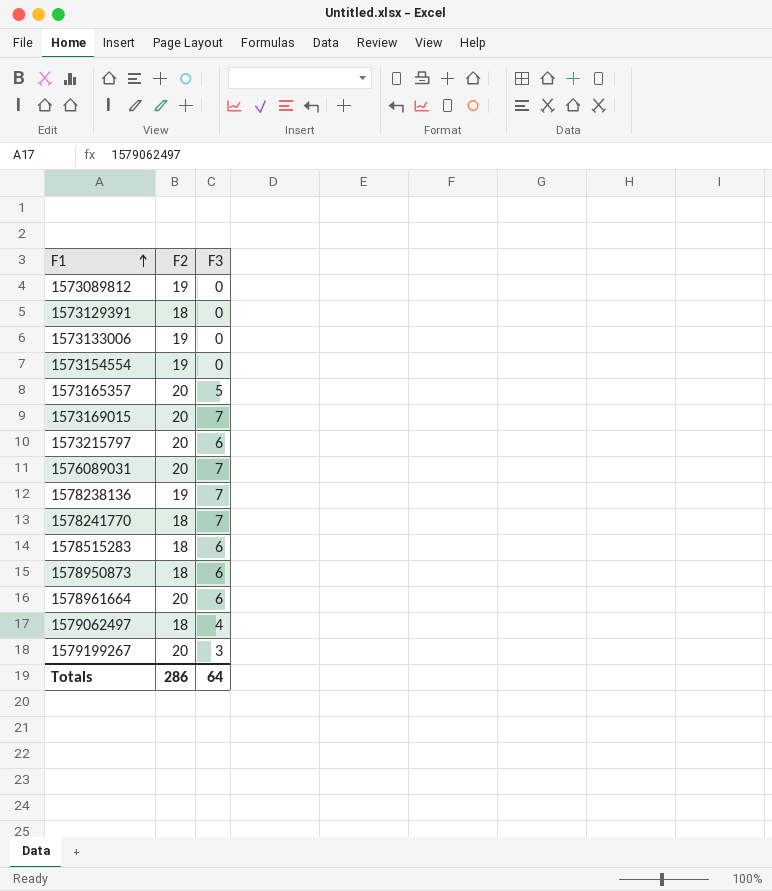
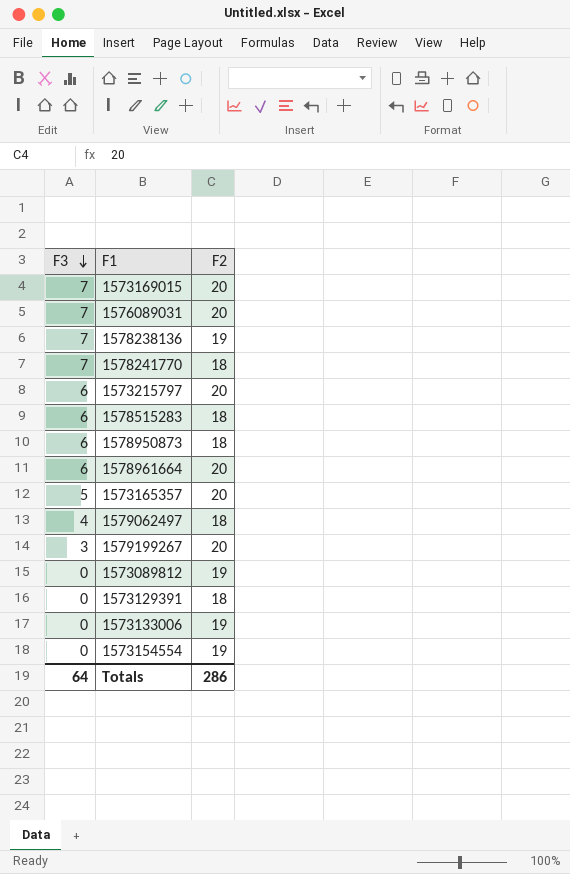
row order: F1 ascending -> F3 descending
column F3 | position: 3 -> 1

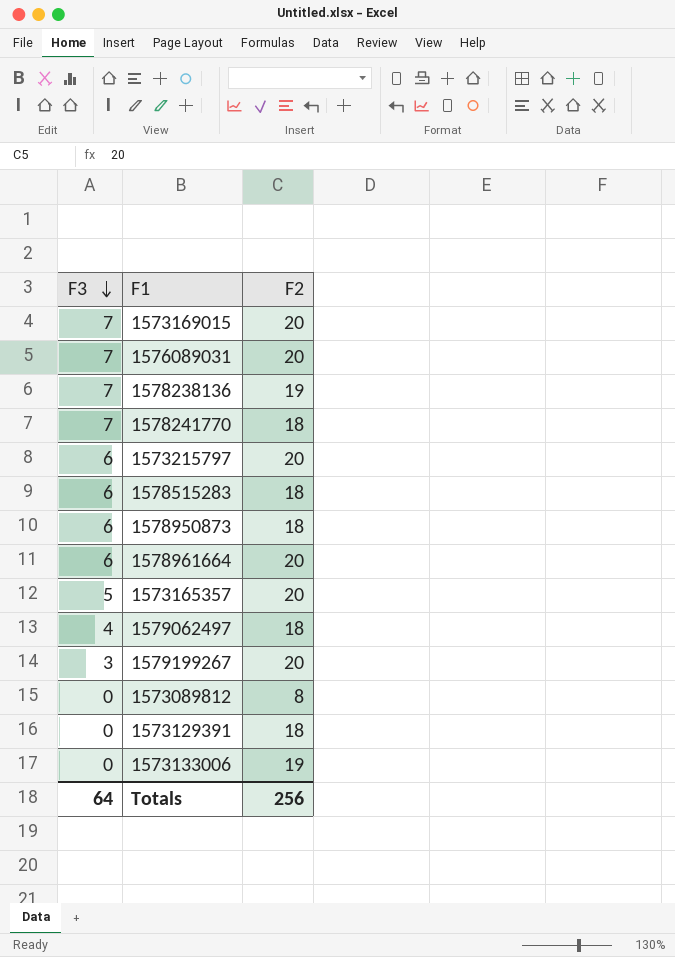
row 1573154554: 0 | 19 -> none
1573089812 | F2: 19 -> 8
Totals | F2: 286 -> 256

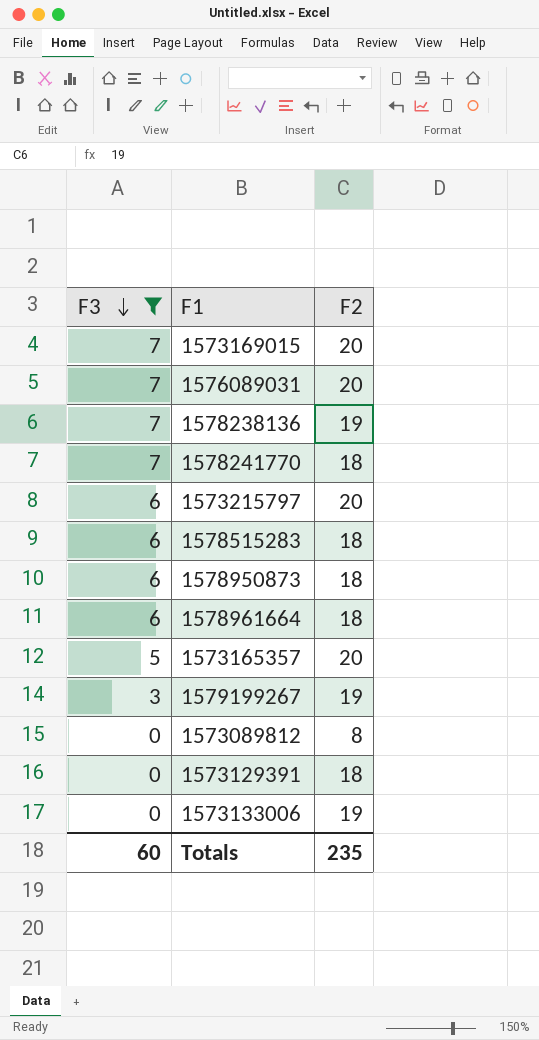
filter: none -> F3 != 4
1578961664 | F2: 20 -> 18
1579199267 | F2: 20 -> 19
Totals | F3: 64 -> 60
Totals | F2: 256 -> 235

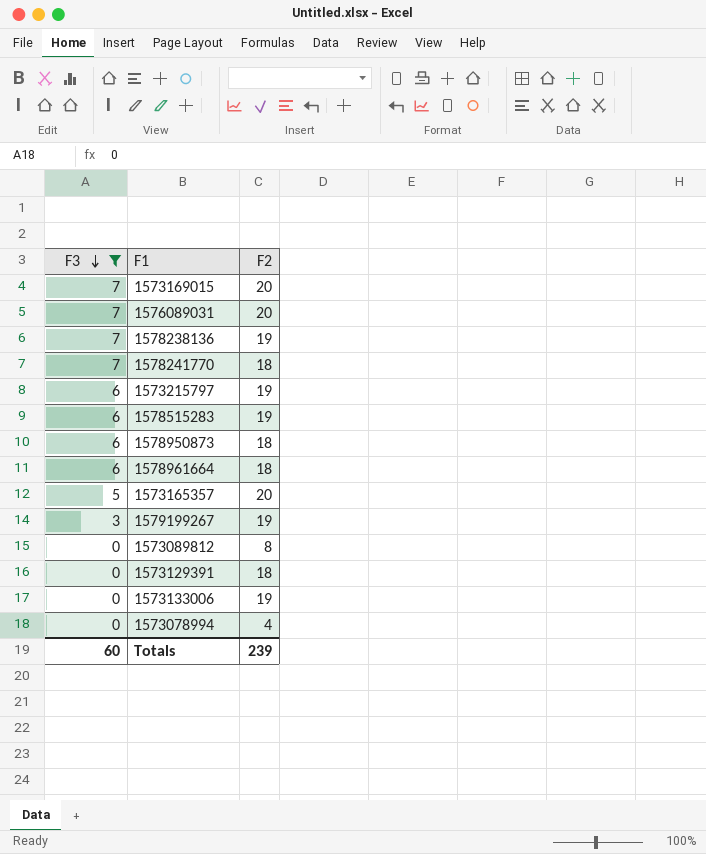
1573215797 | F2: 20 -> 19
1578515283 | F2: 18 -> 19
row 1573078994: none -> 0 | 4
Totals | F2: 235 -> 239

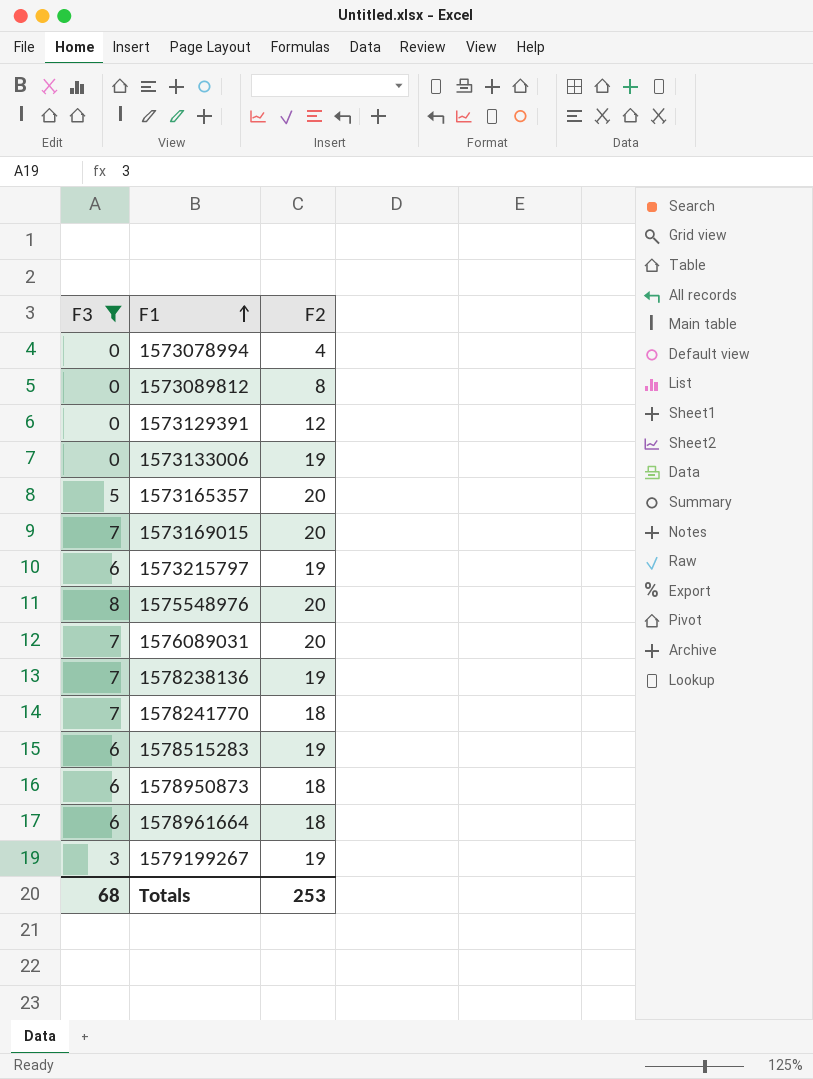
row order: F3 descending -> F1 ascending
1573129391 | F2: 18 -> 12
row 1575548976: none -> 8 | 20
Totals | F3: 60 -> 68
Totals | F2: 239 -> 253

